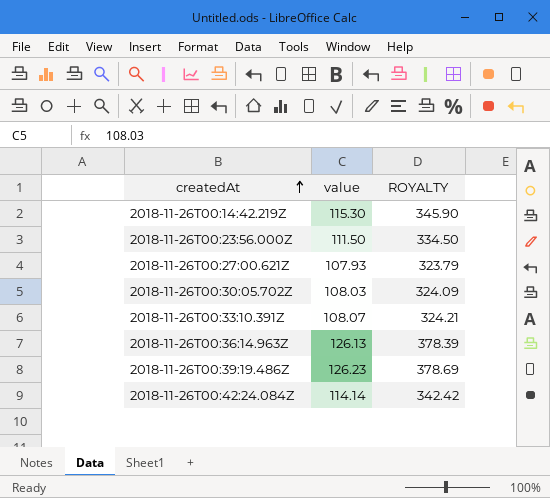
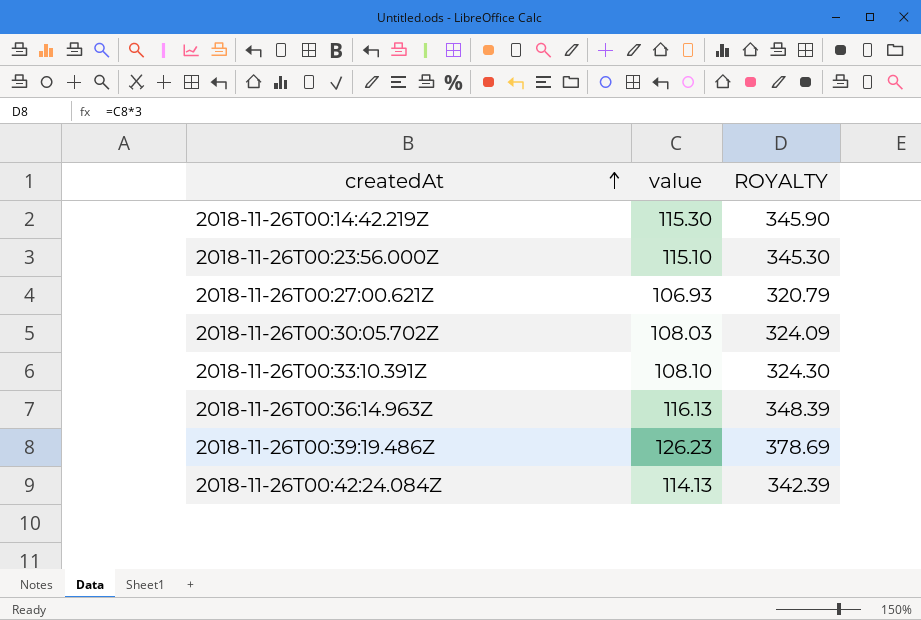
2018-11-26T00:23:56.000Z | value: 111.50 -> 115.10
2018-11-26T00:23:56.000Z | ROYALTY: 334.50 -> 345.30
2018-11-26T00:27:00.621Z | value: 107.93 -> 106.93
2018-11-26T00:27:00.621Z | ROYALTY: 323.79 -> 320.79
2018-11-26T00:33:10.391Z | value: 108.07 -> 108.10
2018-11-26T00:33:10.391Z | ROYALTY: 324.21 -> 324.30
2018-11-26T00:36:14.963Z | value: 126.13 -> 116.13
2018-11-26T00:36:14.963Z | ROYALTY: 378.39 -> 348.39
2018-11-26T00:42:24.084Z | value: 114.14 -> 114.13
2018-11-26T00:42:24.084Z | ROYALTY: 342.42 -> 342.39

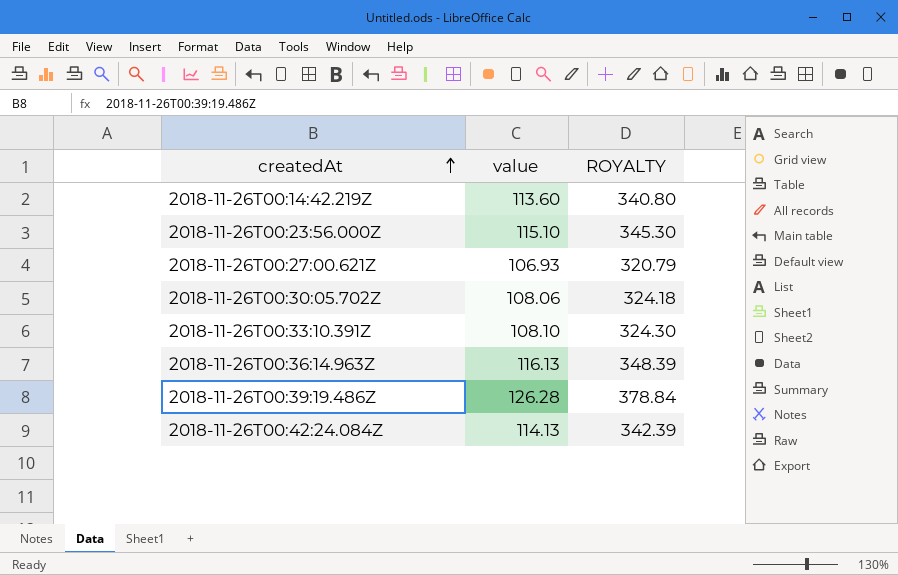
2018-11-26T00:14:42.219Z | value: 115.30 -> 113.60
2018-11-26T00:14:42.219Z | ROYALTY: 345.90 -> 340.80
2018-11-26T00:30:05.702Z | value: 108.03 -> 108.06
2018-11-26T00:30:05.702Z | ROYALTY: 324.09 -> 324.18
2018-11-26T00:39:19.486Z | value: 126.23 -> 126.28
2018-11-26T00:39:19.486Z | ROYALTY: 378.69 -> 378.84

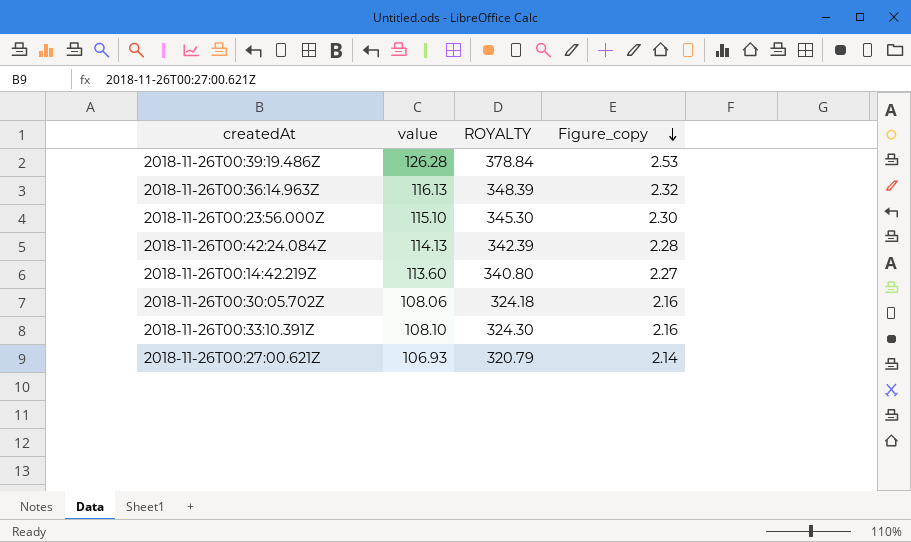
row order: createdAt ascending -> Figure_copy descending
column Figure_copy | formula: none -> [value] * 0.02

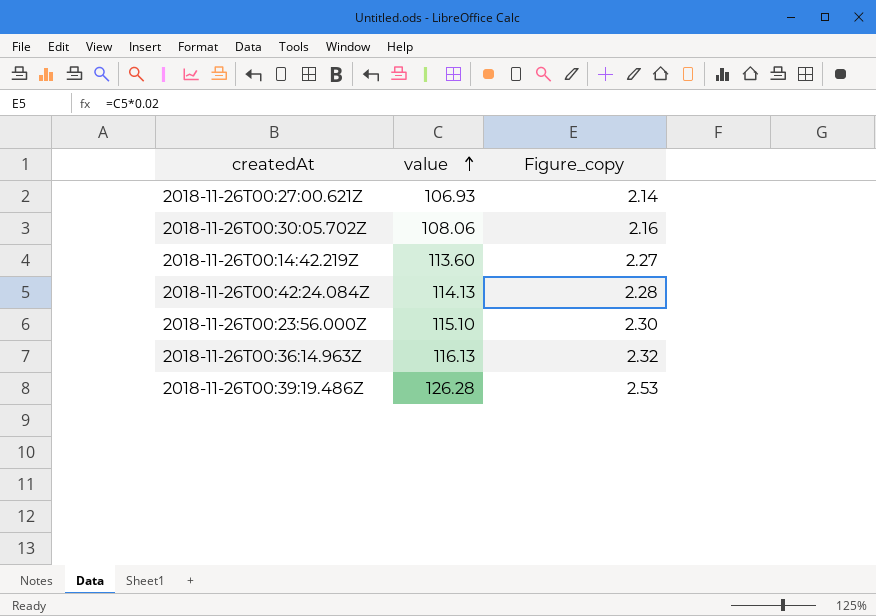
row order: Figure_copy descending -> value ascending
column ROYALTY | formula: [value] * 3 -> none
row 2018-11-26T00:33:10.391Z: 108.10 | 324.30 | 2.16 -> none

